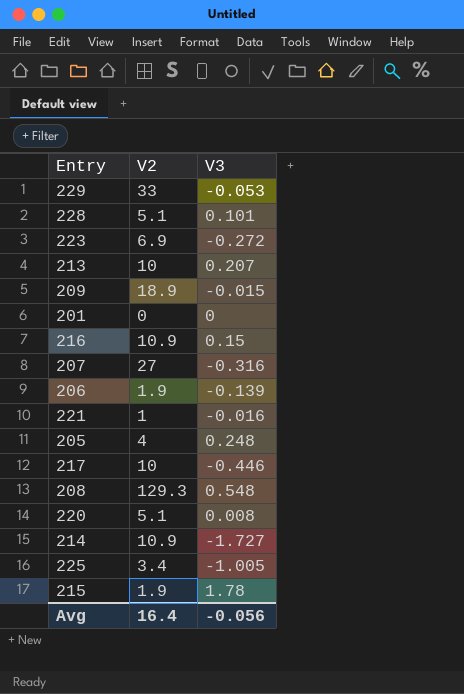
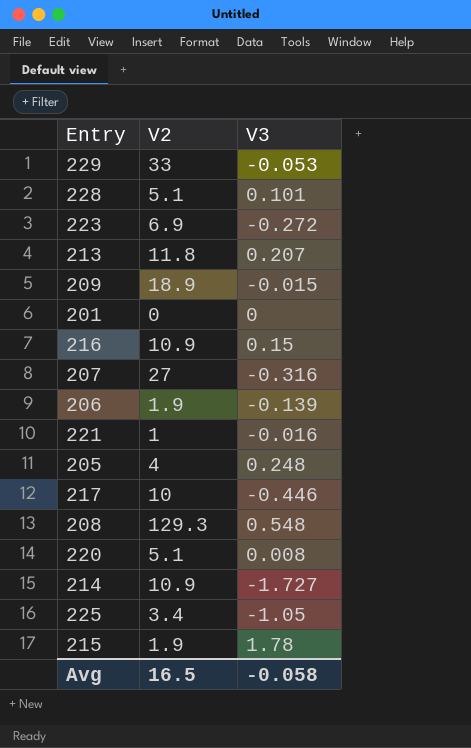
213 | V2: 10 -> 11.8
225 | V3: -1.005 -> -1.05
Avg | V2: 16.4 -> 16.5
Avg | V3: -0.056 -> -0.058

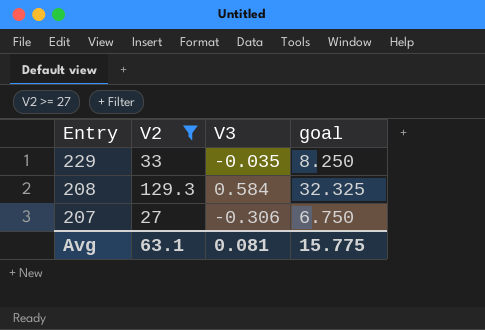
filter: none -> V2 >= 27
row order: none -> Entry descending
column goal | formula: none -> [V2] * 0.25
229 | V3: -0.053 -> -0.035
208 | V3: 0.548 -> 0.584
207 | V3: -0.316 -> -0.306
Avg | V2: 16.5 -> 63.1
Avg | V3: -0.058 -> 0.081

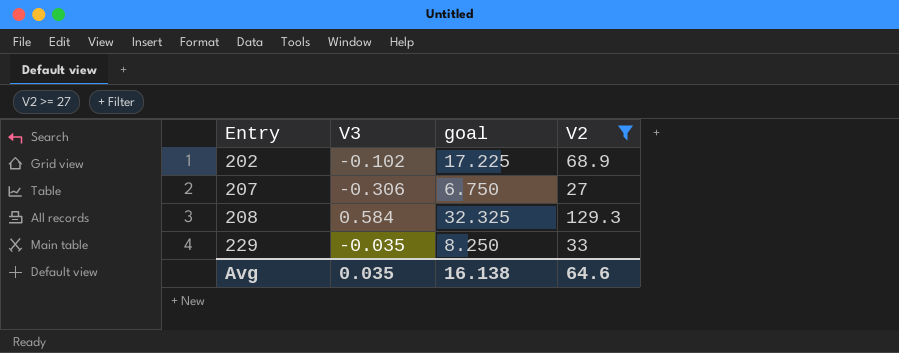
row order: Entry descending -> Entry ascending
column V2 | position: 2 -> 4
row 202: none -> -0.102 | 17.225 | 68.9
Avg | V3: 0.081 -> 0.035
Avg | goal: 15.775 -> 16.138
Avg | V2: 63.1 -> 64.6

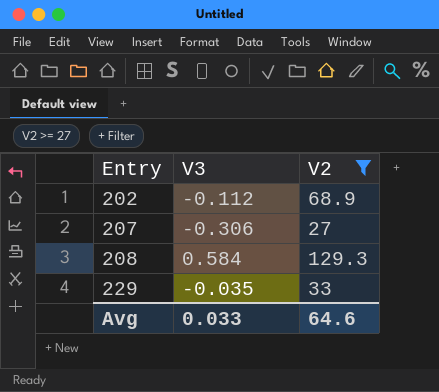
column goal | formula: [V2] * 0.25 -> none
202 | V3: -0.102 -> -0.112
Avg | V3: 0.035 -> 0.033

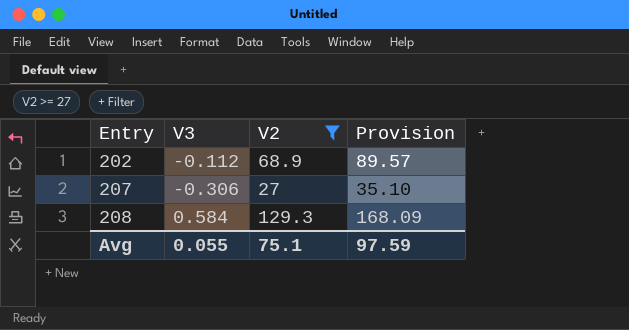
column Provision | formula: none -> [V2] * 1.3
row 229: -0.035 | 33 -> none
Avg | V3: 0.033 -> 0.055
Avg | V2: 64.6 -> 75.1

